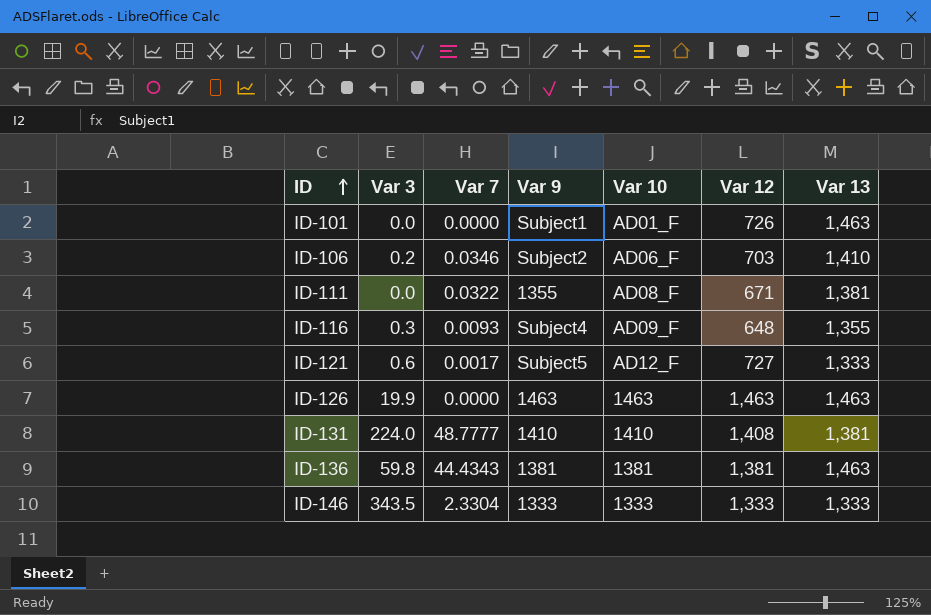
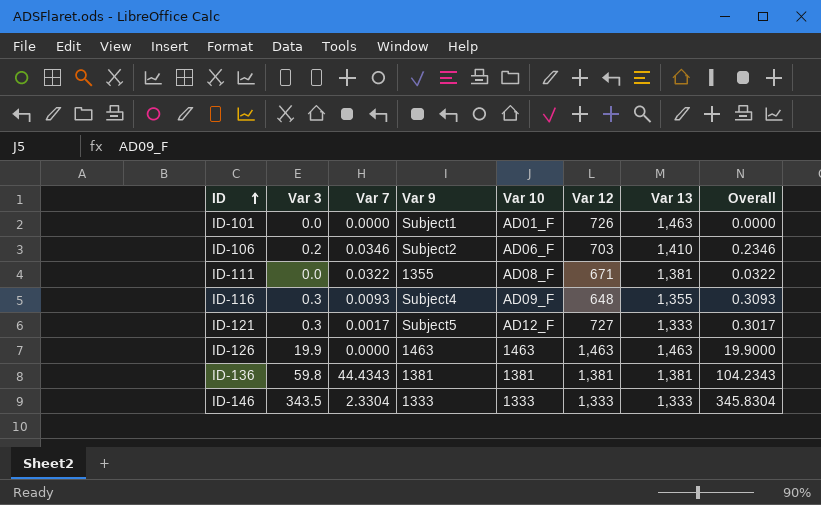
column Overall | formula: none -> [Var 3] + [Var 7]
row ID-131: 224.0 | 48.7777 | 1410 | 1410 | 1,408 | 1,381 -> none
ID-121 | Var 3: 0.6 -> 0.3
ID-136 | Var 13: 1,463 -> 1,381

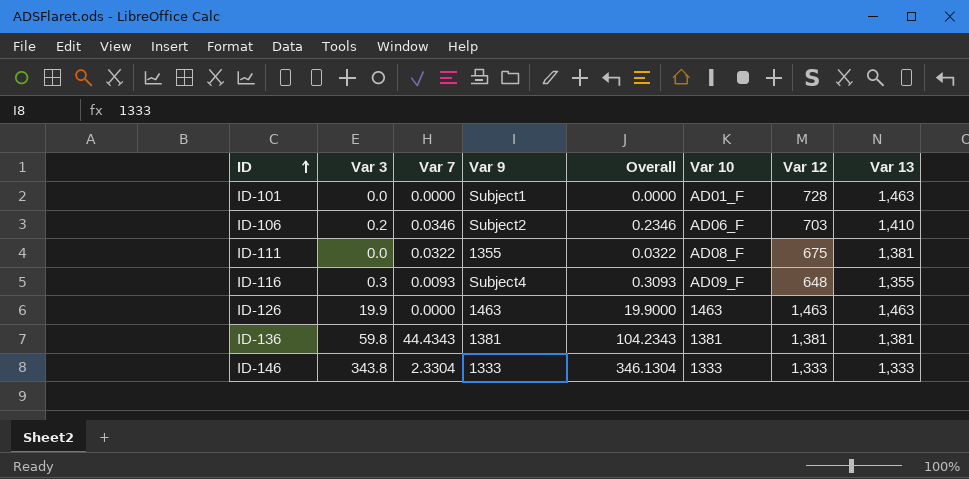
column Overall | position: 8 -> 5
row ID-121: 0.3 | 0.0017 | Subject5 | AD12_F | 727 | 1,333 | 0.3017 -> none
ID-101 | Var 12: 726 -> 728
ID-111 | Var 12: 671 -> 675
ID-146 | Var 3: 343.5 -> 343.8
ID-146 | Overall: 345.8304 -> 346.1304

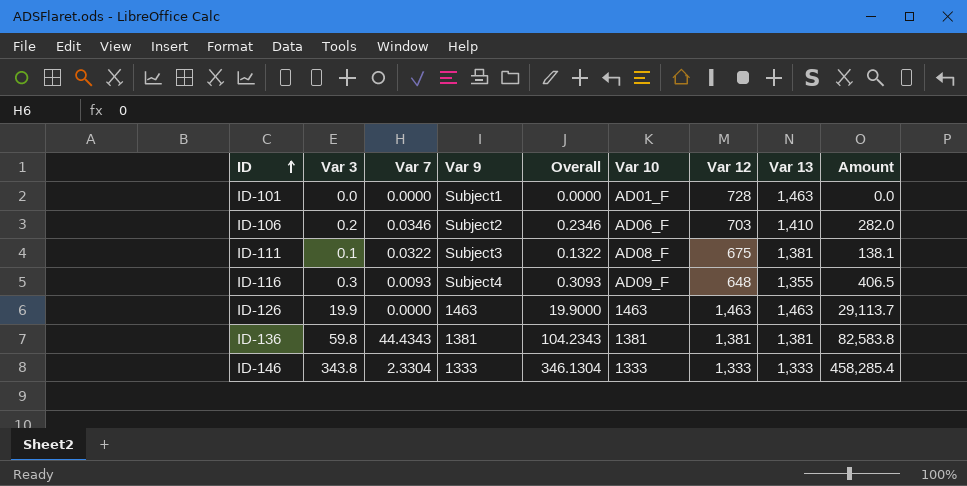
column Amount | formula: none -> [Var 3] * [Var 13]
ID-111 | Var 3: 0.0 -> 0.1
ID-111 | Var 9: 1355 -> Subject3
ID-111 | Overall: 0.0322 -> 0.1322

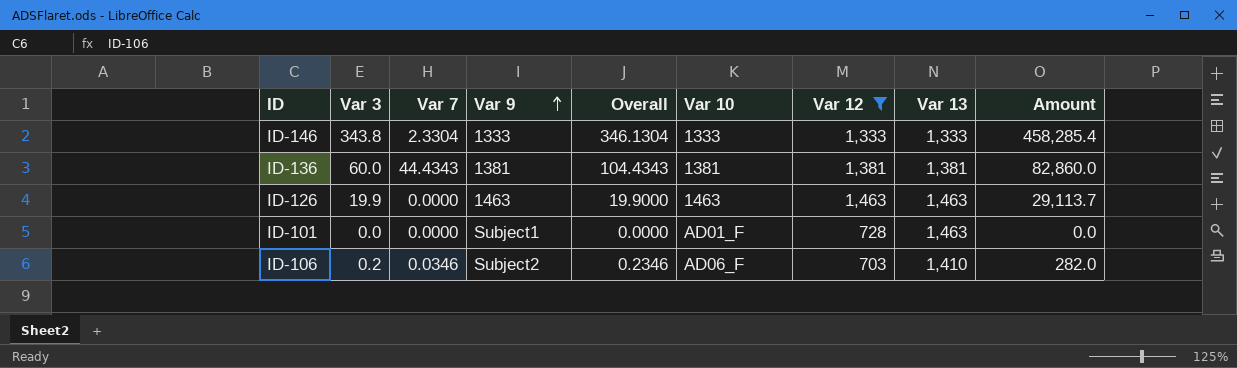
filter: none -> Var 12 >= 703
row order: ID ascending -> Var 9 ascending
ID-136 | Var 3: 59.8 -> 60.0
ID-136 | Overall: 104.2343 -> 104.4343
ID-136 | Amount: 82,583.8 -> 82,860.0

